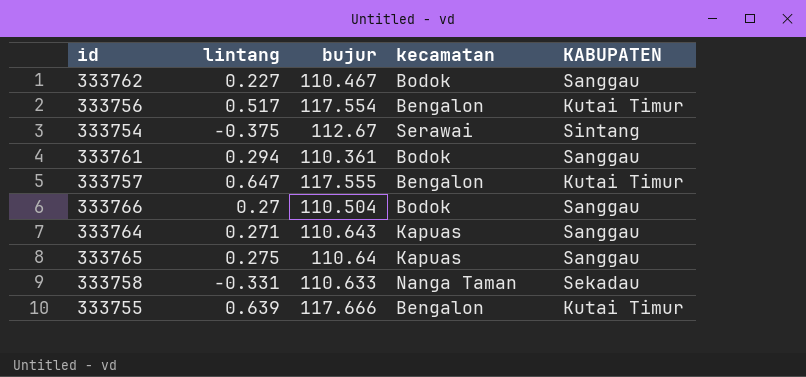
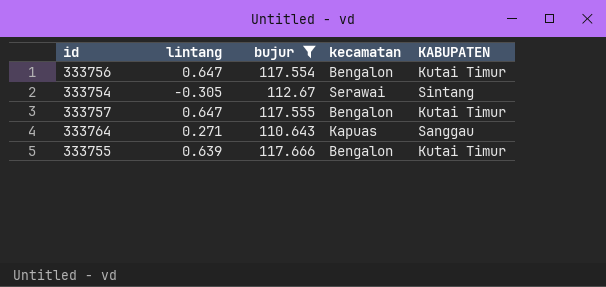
filter: none -> bujur >= 110.643
333756 | lintang: 0.517 -> 0.647
333754 | lintang: -0.375 -> -0.305

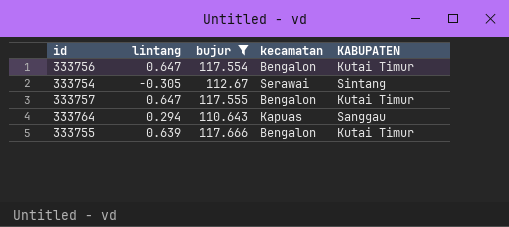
333764 | lintang: 0.271 -> 0.294

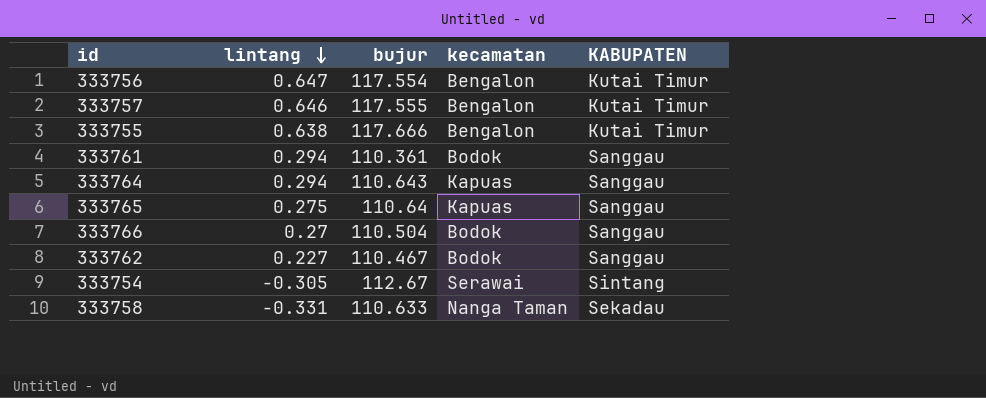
filter: bujur >= 110.643 -> none
row order: none -> lintang descending
333757 | lintang: 0.647 -> 0.646
333755 | lintang: 0.639 -> 0.638

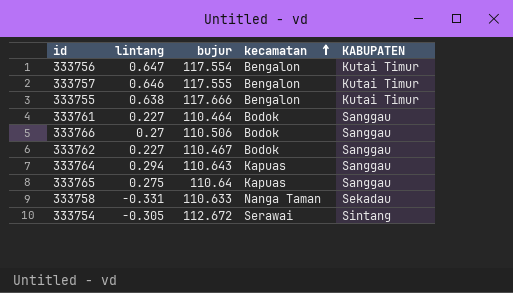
row order: lintang descending -> kecamatan ascending
333761 | lintang: 0.294 -> 0.227
333761 | bujur: 110.361 -> 110.464
333766 | bujur: 110.504 -> 110.506
333754 | bujur: 112.67 -> 112.672

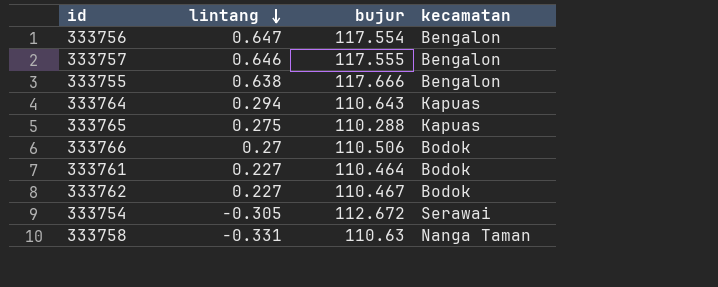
row order: kecamatan ascending -> lintang descending
column KABUPATEN | position: 5 -> none
333765 | bujur: 110.64 -> 110.288
333758 | bujur: 110.633 -> 110.63

